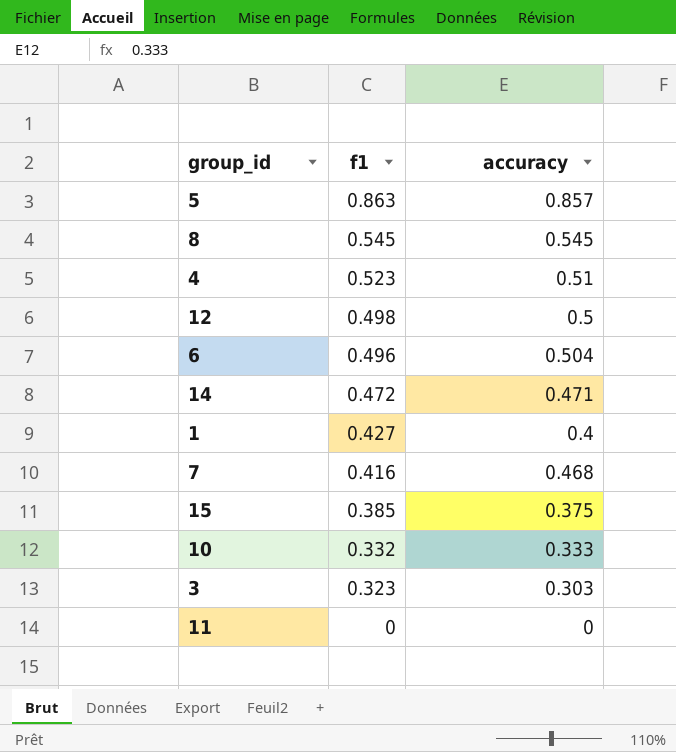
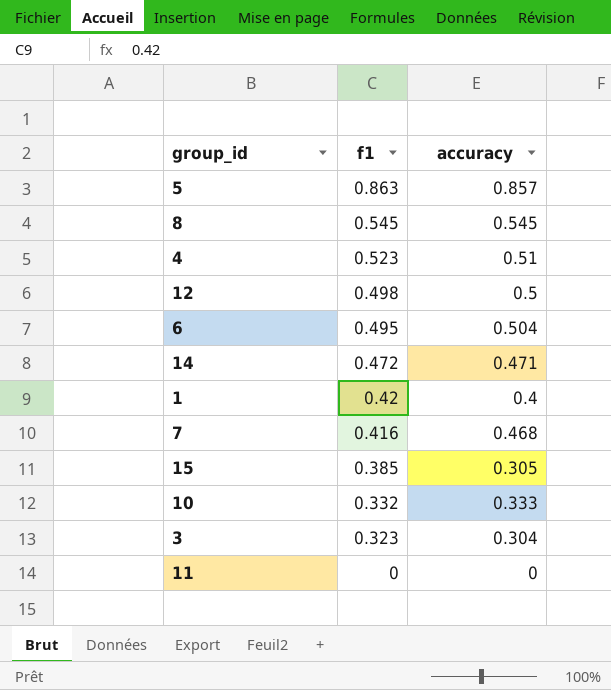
6 | f1: 0.496 -> 0.495
1 | f1: 0.427 -> 0.42
15 | accuracy: 0.375 -> 0.305
3 | accuracy: 0.303 -> 0.304

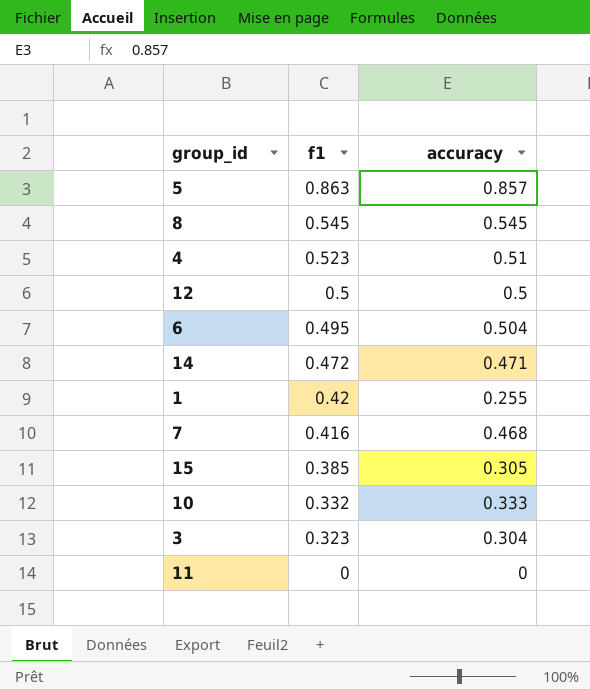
12 | f1: 0.498 -> 0.5
1 | accuracy: 0.4 -> 0.255

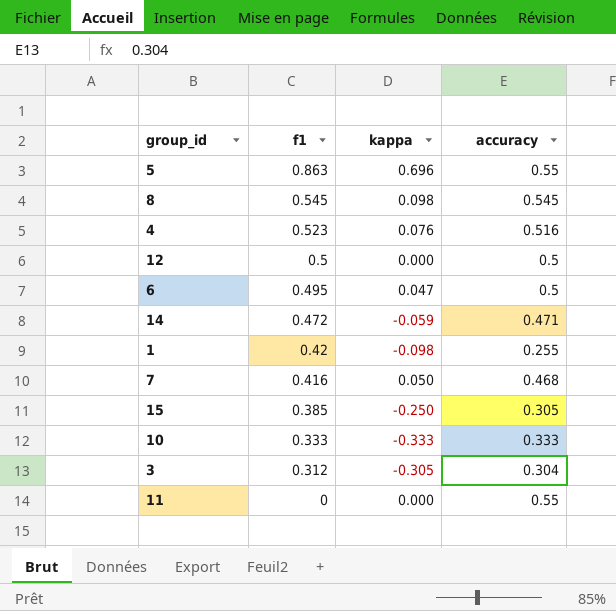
column kappa | position: none -> 3
5 | accuracy: 0.857 -> 0.55
4 | accuracy: 0.51 -> 0.516
6 | accuracy: 0.504 -> 0.5
10 | f1: 0.332 -> 0.333
3 | f1: 0.323 -> 0.312
11 | accuracy: 0 -> 0.55

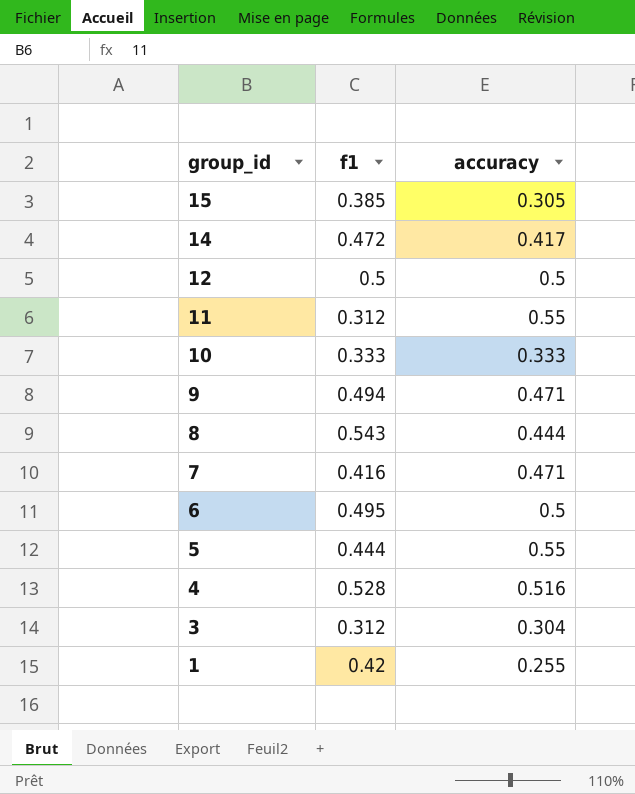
row order: f1 descending -> group_id descending
column kappa | position: 3 -> none
14 | accuracy: 0.471 -> 0.417
11 | f1: 0 -> 0.312
row 9: none -> 0.494 | 0.471
8 | f1: 0.545 -> 0.543
8 | accuracy: 0.545 -> 0.444
7 | accuracy: 0.468 -> 0.471
5 | f1: 0.863 -> 0.444
4 | f1: 0.523 -> 0.528

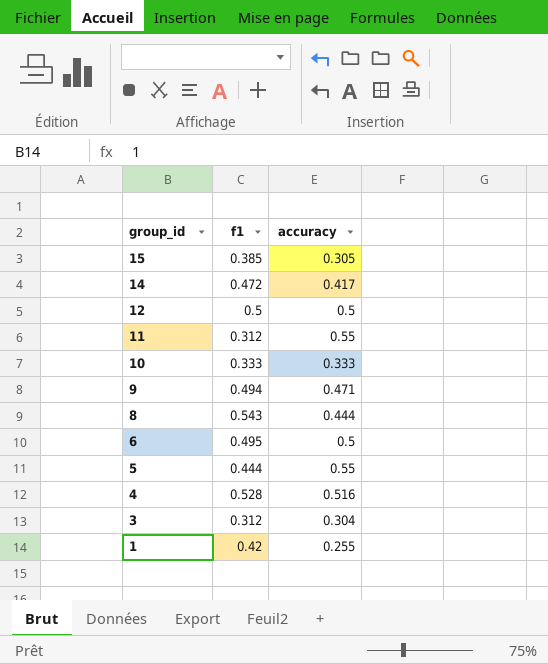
row 7: 0.416 | 0.471 -> none

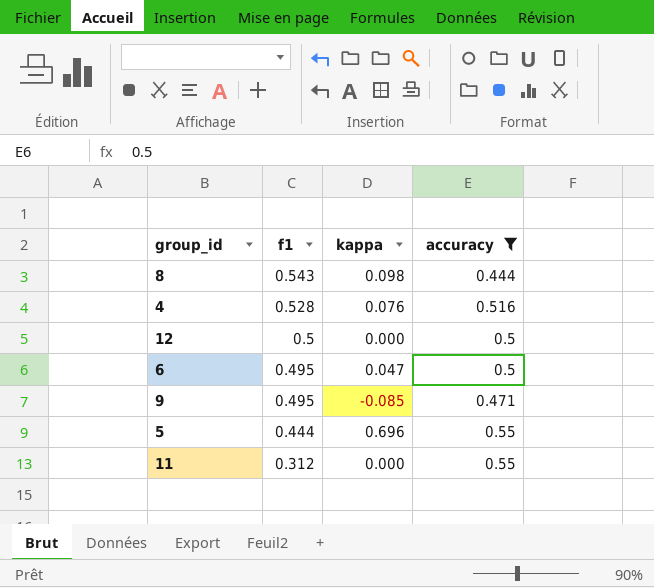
filter: none -> accuracy >= 0.444
row order: group_id descending -> f1 descending
column kappa | position: none -> 3
9 | f1: 0.494 -> 0.495

